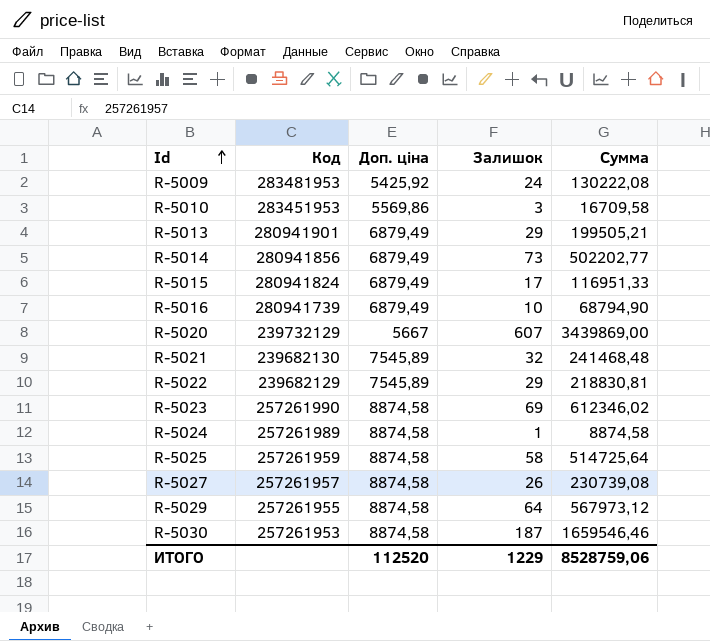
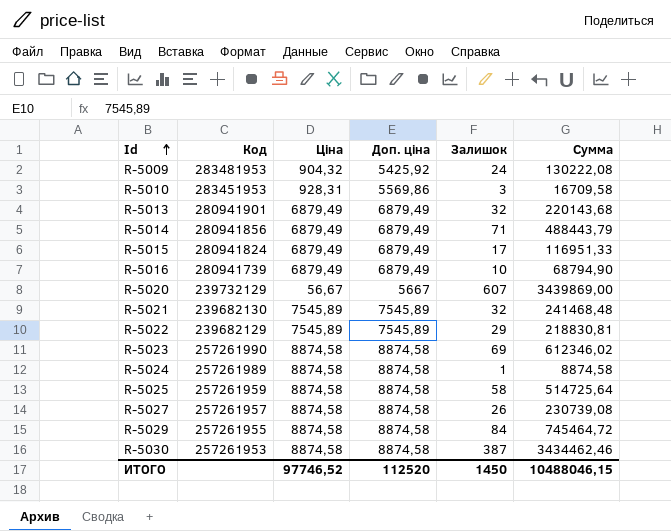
column Ціна | position: none -> 3
R-5013 | Залишок: 29 -> 32
R-5013 | Сумма: 199505,21 -> 220143,68
R-5014 | Залишок: 73 -> 71
R-5014 | Сумма: 502202,77 -> 488443,79
R-5029 | Залишок: 64 -> 84
R-5029 | Сумма: 567973,12 -> 745464,72
R-5030 | Залишок: 187 -> 387
R-5030 | Сумма: 1659546,46 -> 3434462,46
ИТОГО | Залишок: 1229 -> 1450
ИТОГО | Сумма: 8528759,06 -> 10488046,15

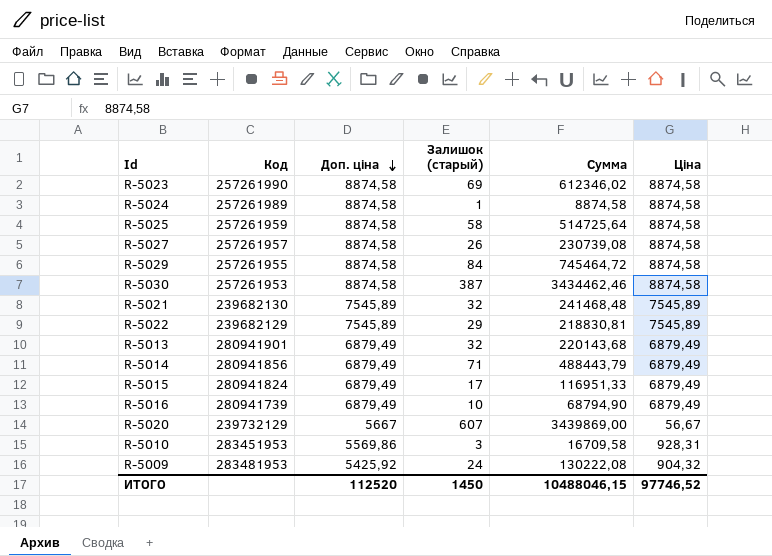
row order: Id ascending -> Доп. ціна descending
column name: Залишок -> Залишок (старый)
column Ціна | position: 3 -> 6

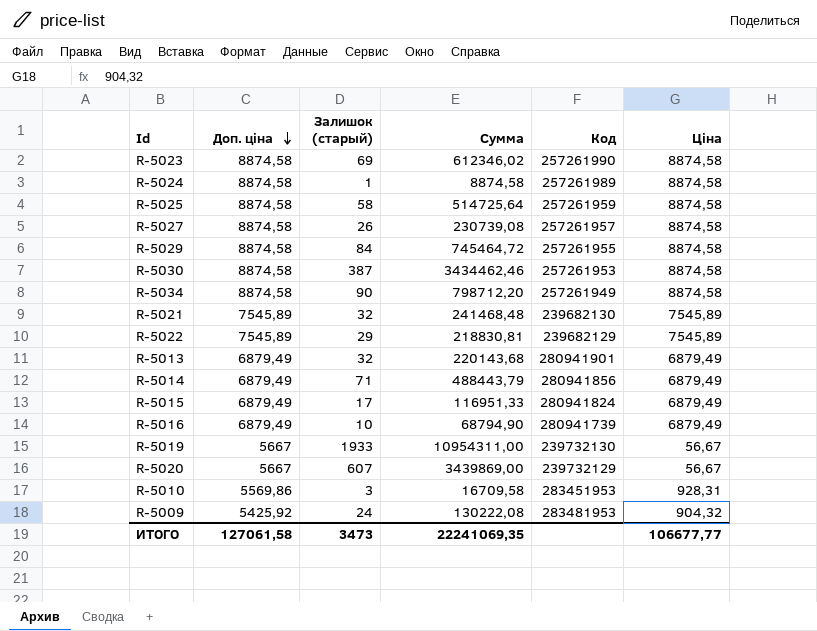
column Код | position: 2 -> 5
row R-5034: none -> 8874,58 | 90 | 798712,20 | 257261949 | 8874,58
row R-5019: none -> 5667 | 1933 | 10954311,00 | 239732130 | 56,67
ИТОГО | Доп. ціна: 112520 -> 127061,58
ИТОГО | Залишок (старый): 1450 -> 3473
ИТОГО | Сумма: 10488046,15 -> 22241069,35
ИТОГО | Ціна: 97746,52 -> 106677,77

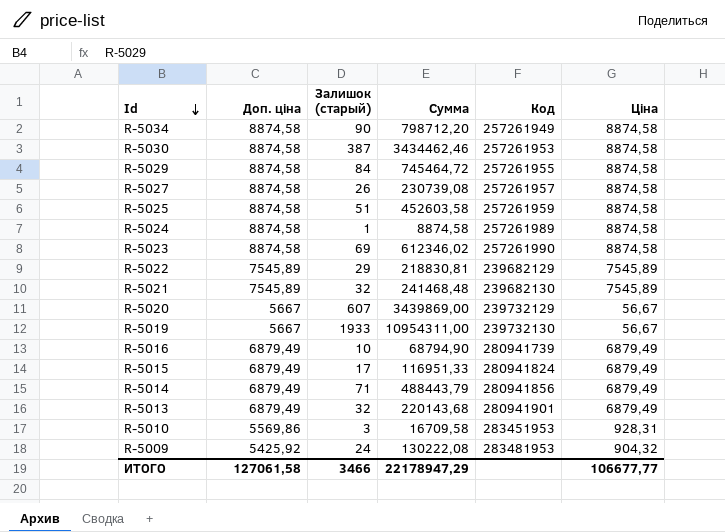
row order: Доп. ціна descending -> Id descending
R-5025 | Залишок (старый): 58 -> 51
R-5025 | Сумма: 514725,64 -> 452603,58
ИТОГО | Залишок (старый): 3473 -> 3466
ИТОГО | Сумма: 22241069,35 -> 22178947,29

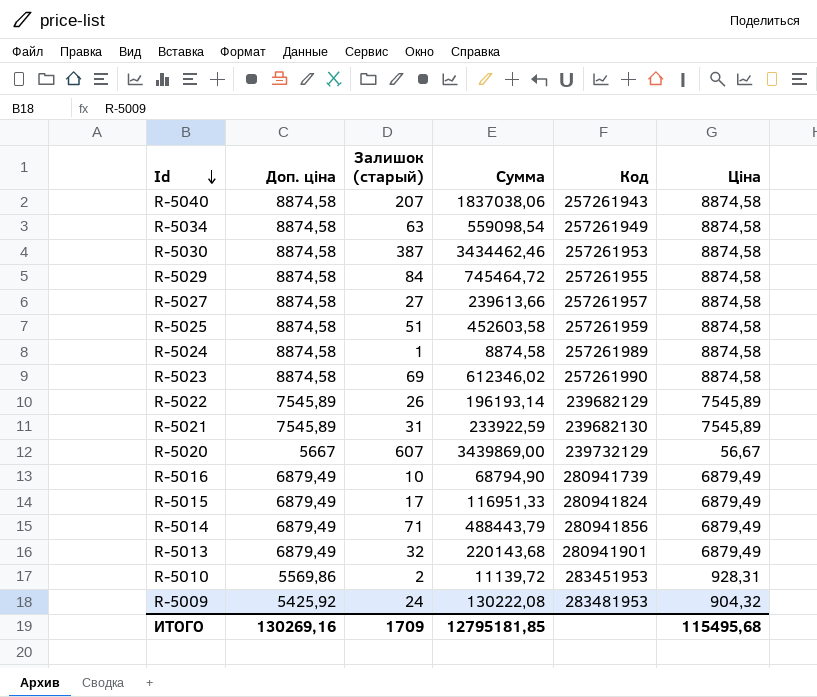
row R-5019: 5667 | 1933 | 10954311,00 | 239732130 | 56,67 -> none
row R-5040: none -> 8874,58 | 207 | 1837038,06 | 257261943 | 8874,58
R-5034 | Залишок (старый): 90 -> 63
R-5034 | Сумма: 798712,20 -> 559098,54
R-5027 | Залишок (старый): 26 -> 27
R-5027 | Сумма: 230739,08 -> 239613,66
R-5022 | Залишок (старый): 29 -> 26
R-5022 | Сумма: 218830,81 -> 196193,14
R-5021 | Залишок (старый): 32 -> 31
R-5021 | Сумма: 241468,48 -> 233922,59
R-5010 | Залишок (старый): 3 -> 2
R-5010 | Сумма: 16709,58 -> 11139,72
ИТОГО | Доп. ціна: 127061,58 -> 130269,16
ИТОГО | Залишок (старый): 3466 -> 1709
ИТОГО | Сумма: 22178947,29 -> 12795181,85
ИТОГО | Ціна: 106677,77 -> 115495,68

